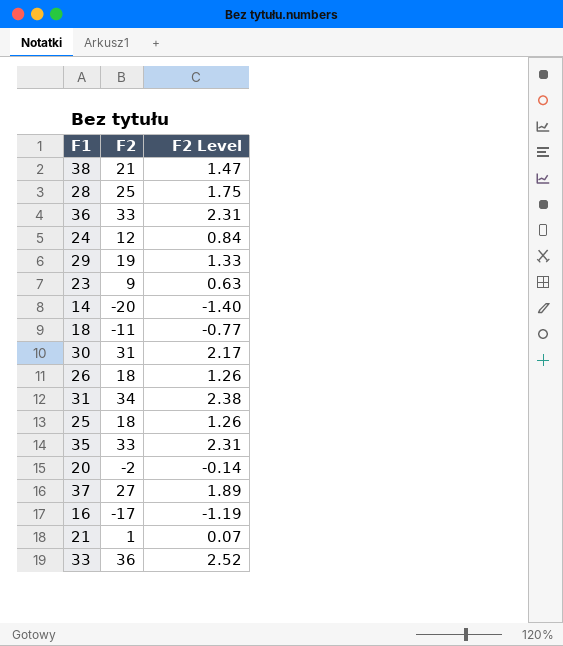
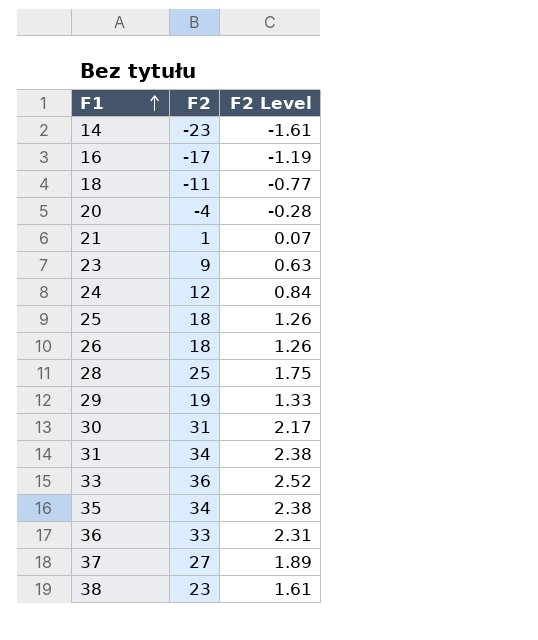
row order: none -> F1 ascending
14 | F2: -20 -> -23
14 | F2 Level: -1.40 -> -1.61
20 | F2: -2 -> -4
20 | F2 Level: -0.14 -> -0.28
35 | F2: 33 -> 34
35 | F2 Level: 2.31 -> 2.38
38 | F2: 21 -> 23
38 | F2 Level: 1.47 -> 1.61

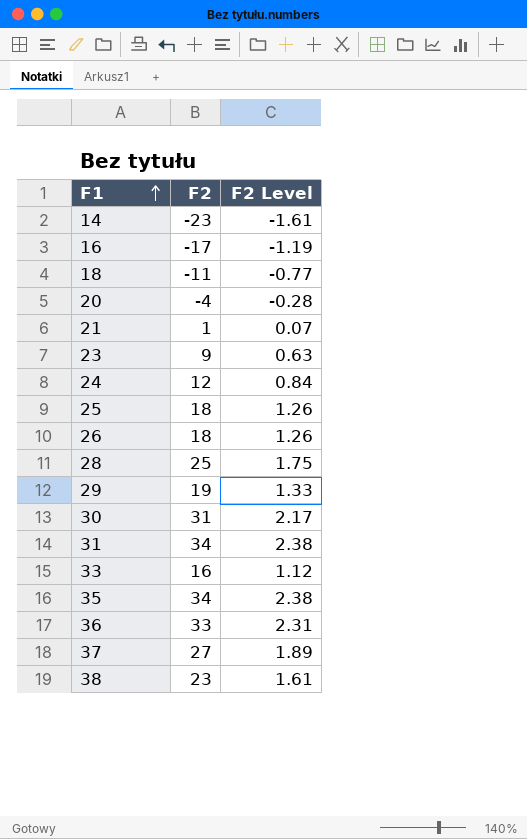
33 | F2: 36 -> 16
33 | F2 Level: 2.52 -> 1.12

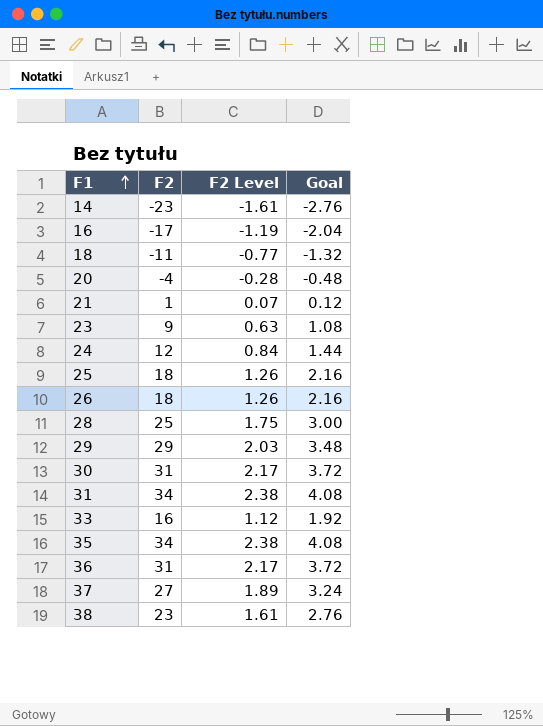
column Goal | formula: none -> [F2] * 0.12
29 | F2: 19 -> 29
29 | F2 Level: 1.33 -> 2.03
36 | F2: 33 -> 31
36 | F2 Level: 2.31 -> 2.17

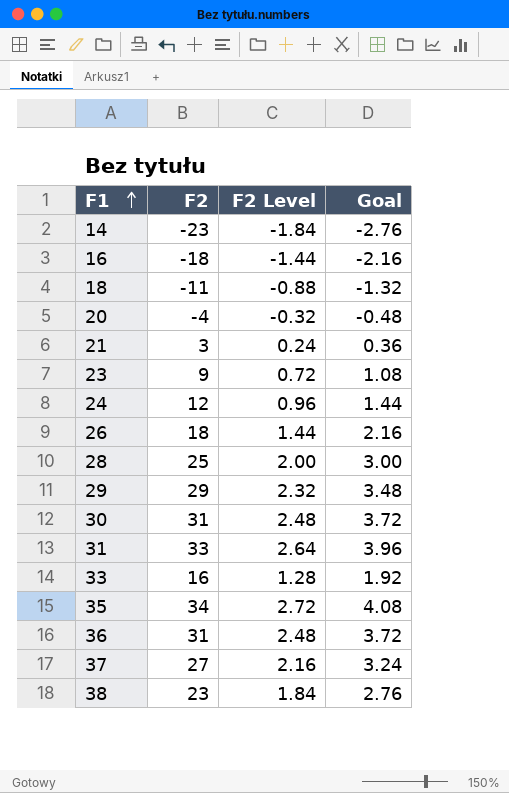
column F2 Level | formula: [F2] * 0.07 -> [F2] * 0.08
row 25: 18 | 1.26 | 2.16 -> none
16 | F2: -17 -> -18
16 | Goal: -2.04 -> -2.16
21 | F2: 1 -> 3
21 | Goal: 0.12 -> 0.36
31 | F2: 34 -> 33
31 | Goal: 4.08 -> 3.96

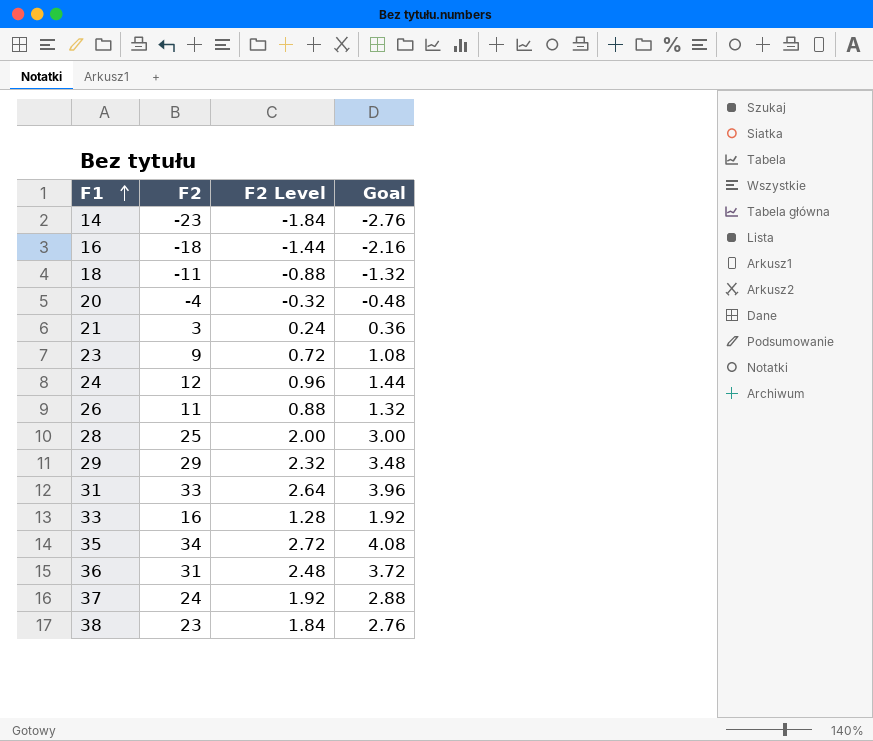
row 30: 31 | 2.48 | 3.72 -> none
26 | F2: 18 -> 11
26 | F2 Level: 1.44 -> 0.88
26 | Goal: 2.16 -> 1.32
37 | F2: 27 -> 24
37 | F2 Level: 2.16 -> 1.92
37 | Goal: 3.24 -> 2.88

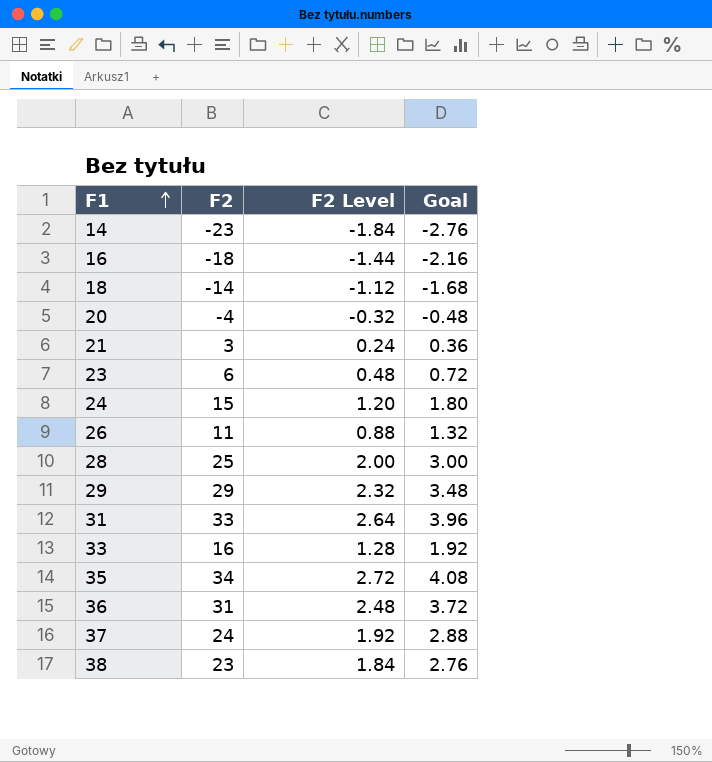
18 | F2: -11 -> -14
18 | F2 Level: -0.88 -> -1.12
18 | Goal: -1.32 -> -1.68
23 | F2: 9 -> 6
23 | F2 Level: 0.72 -> 0.48
23 | Goal: 1.08 -> 0.72
24 | F2: 12 -> 15
24 | F2 Level: 0.96 -> 1.20
24 | Goal: 1.44 -> 1.80

